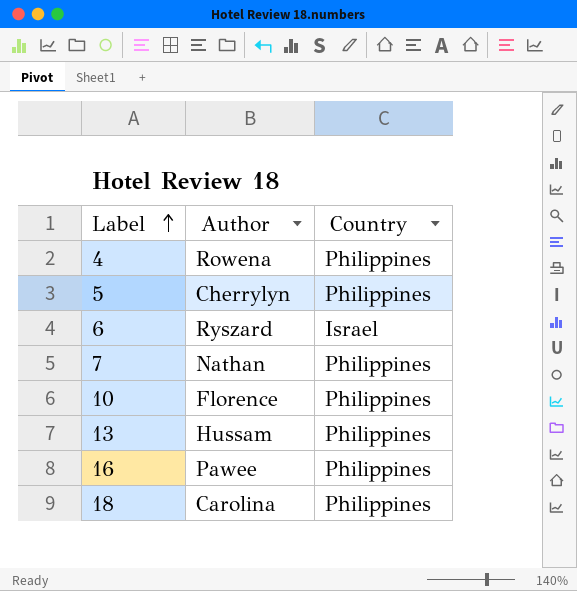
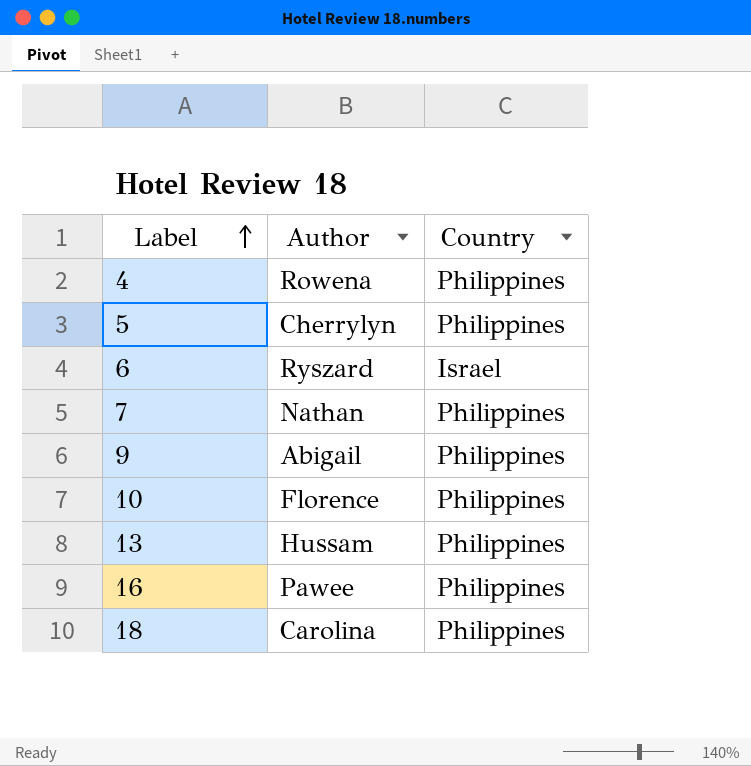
row 9: none -> Abigail | Philippines

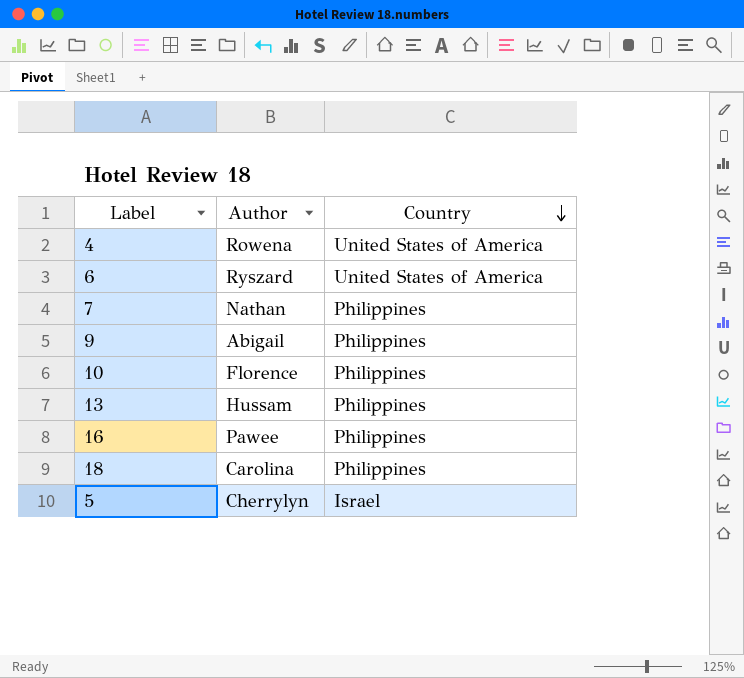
row order: Label ascending -> Country descending
4 | Country: Philippines -> United States of America
6 | Country: Israel -> United States of America
5 | Country: Philippines -> Israel

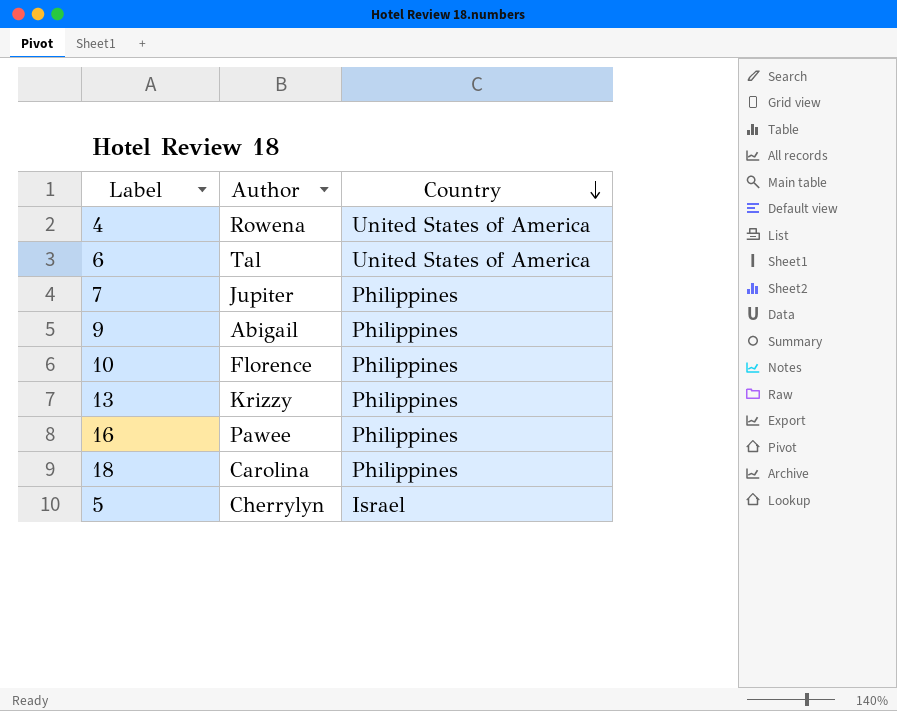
6 | Author: Ryszard -> Tal
7 | Author: Nathan -> Jupiter
13 | Author: Hussam -> Krizzy

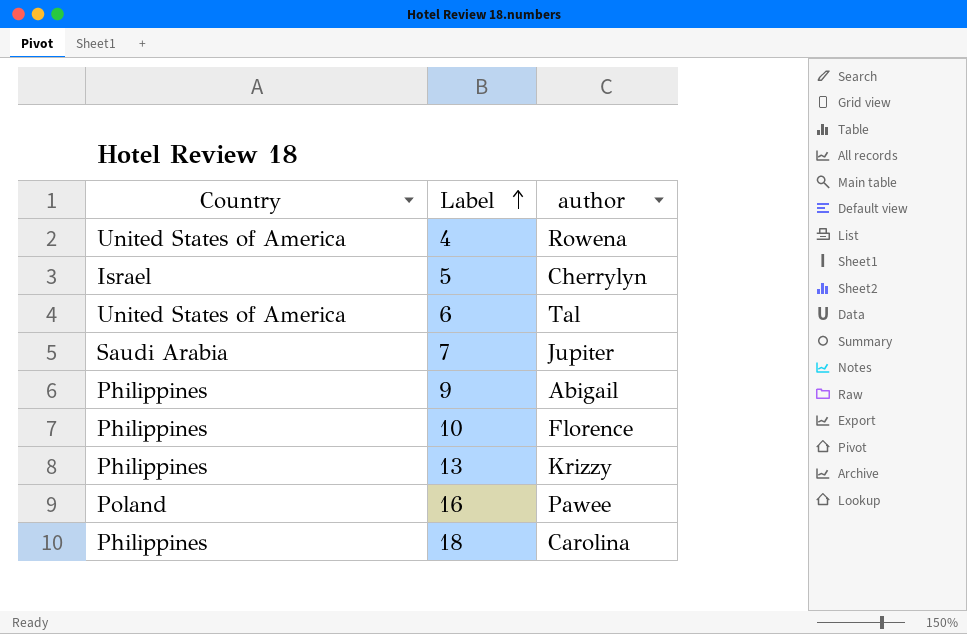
row order: Country descending -> Label ascending
column Country | position: 3 -> 1
column name: Author -> author
7 | Country: Philippines -> Saudi Arabia
16 | Country: Philippines -> Poland

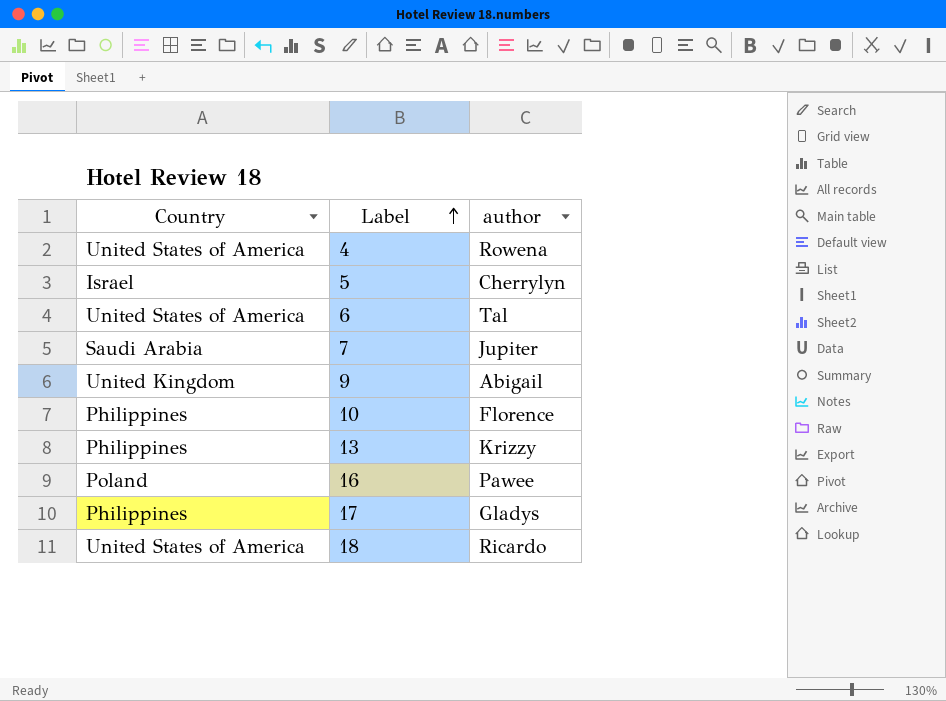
9 | Country: Philippines -> United Kingdom
row 17: none -> Philippines | Gladys
18 | Country: Philippines -> United States of America
18 | author: Carolina -> Ricardo

